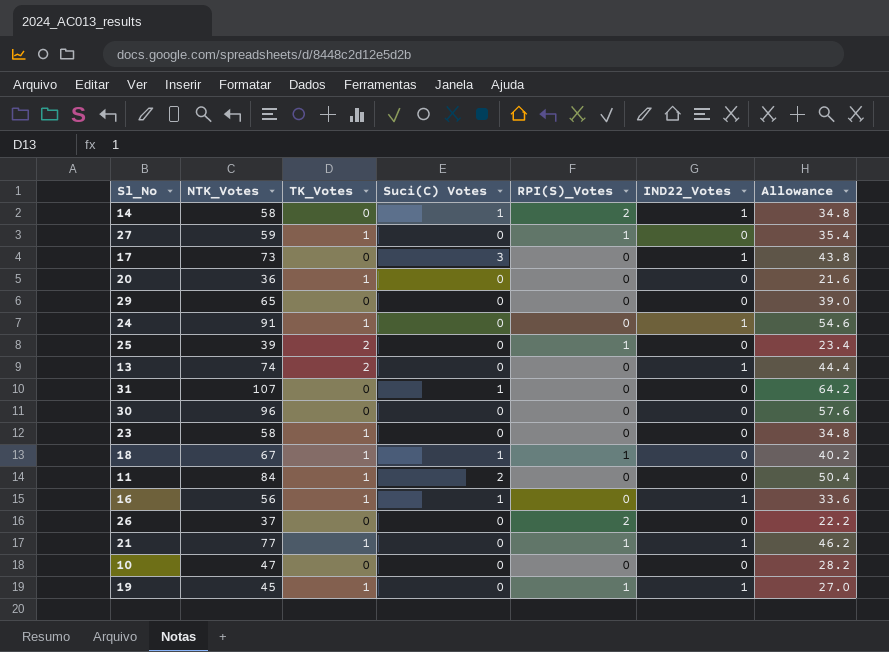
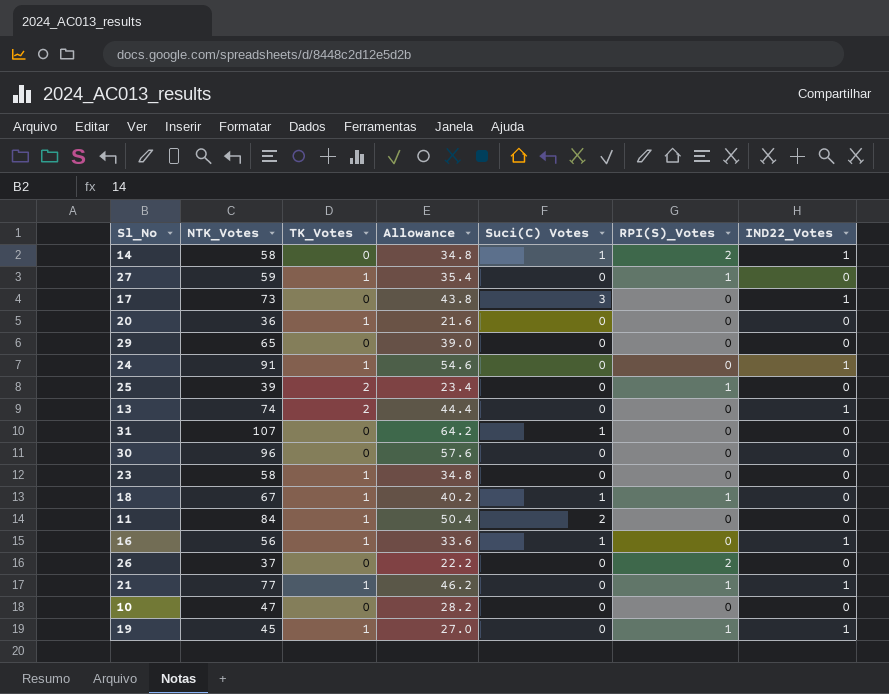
column Allowance | position: 7 -> 4

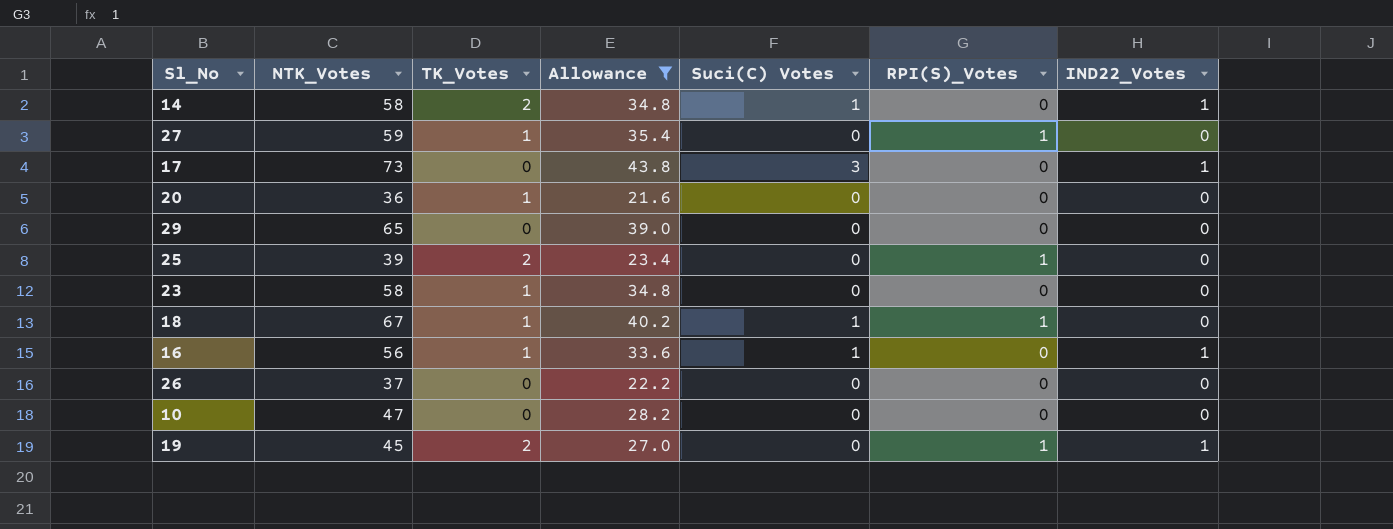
filter: none -> Allowance <= 43.8
14 | TK_Votes: 0 -> 2
14 | RPI(S)_Votes: 2 -> 0
26 | RPI(S)_Votes: 2 -> 0
19 | TK_Votes: 1 -> 2

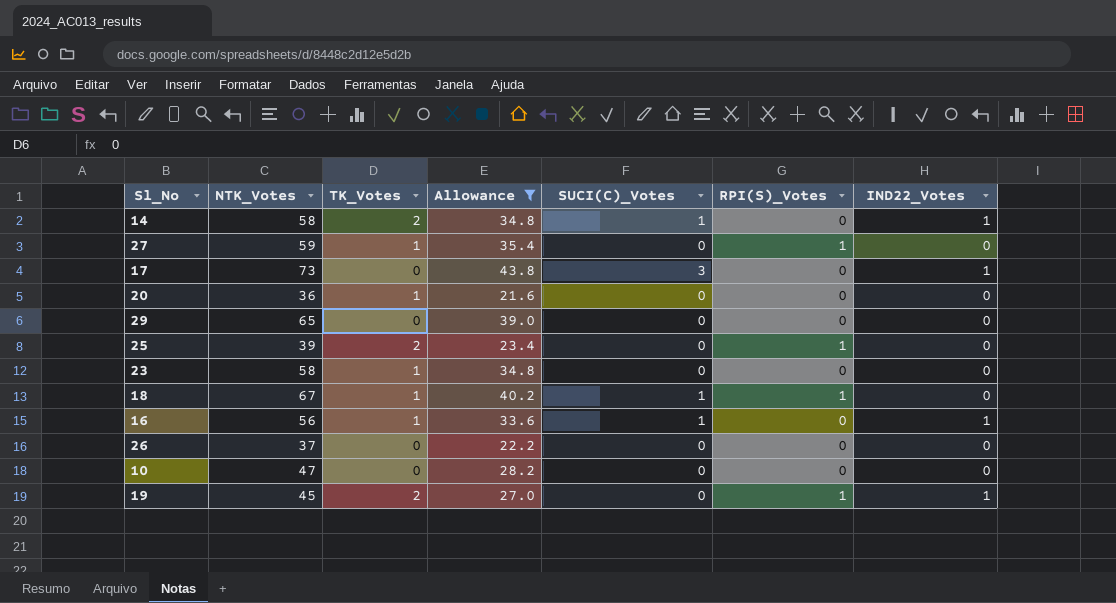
column name: Suci(C) Votes -> SUCI(C)_Votes

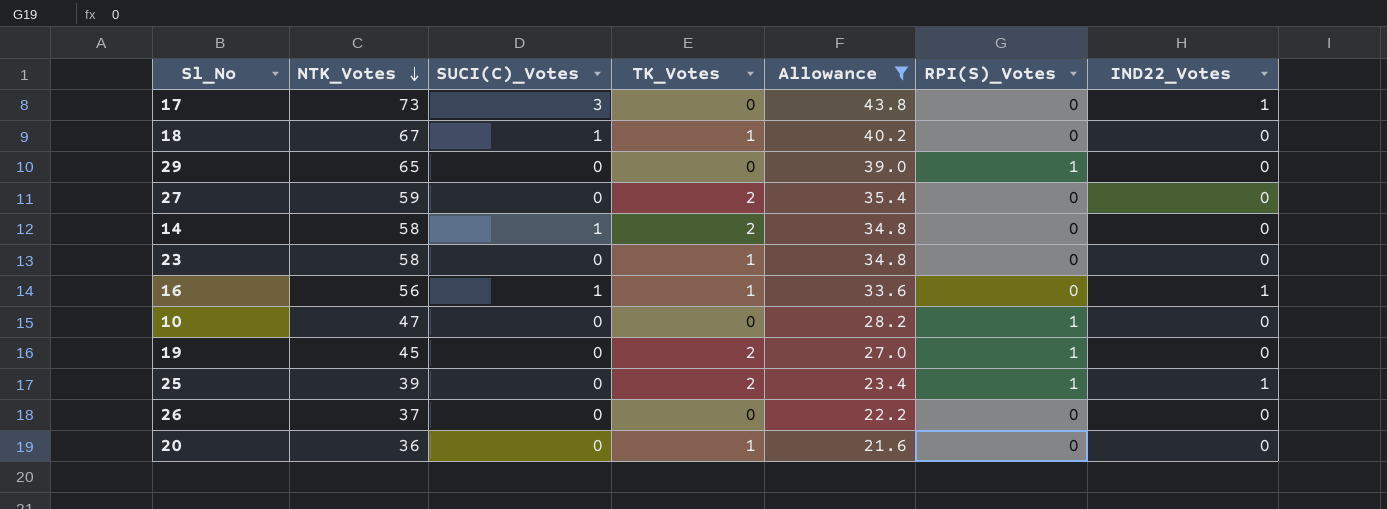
row order: none -> NTK_Votes descending
column SUCI(C)_Votes | position: 5 -> 3
18 | RPI(S)_Votes: 1 -> 0
29 | RPI(S)_Votes: 0 -> 1
27 | TK_Votes: 1 -> 2
27 | RPI(S)_Votes: 1 -> 0
14 | IND22_Votes: 1 -> 0
10 | RPI(S)_Votes: 0 -> 1
19 | IND22_Votes: 1 -> 0
25 | IND22_Votes: 0 -> 1

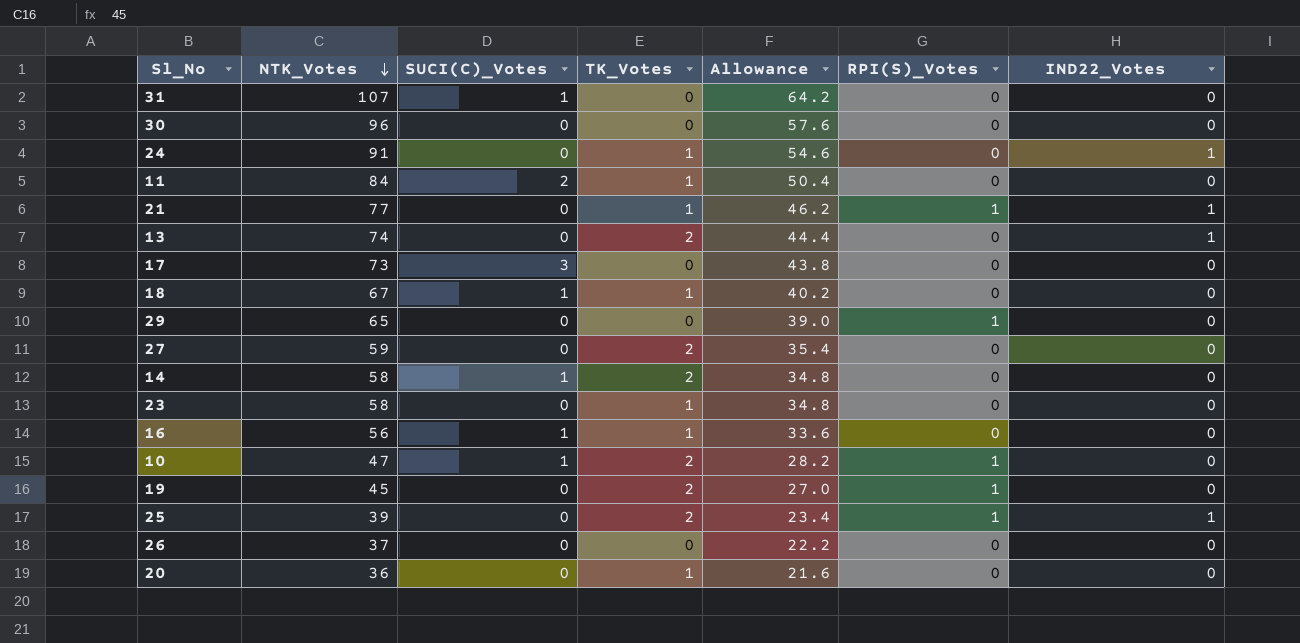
filter: Allowance <= 43.8 -> none
17 | IND22_Votes: 1 -> 0
16 | IND22_Votes: 1 -> 0
10 | SUCI(C)_Votes: 0 -> 1
10 | TK_Votes: 0 -> 2

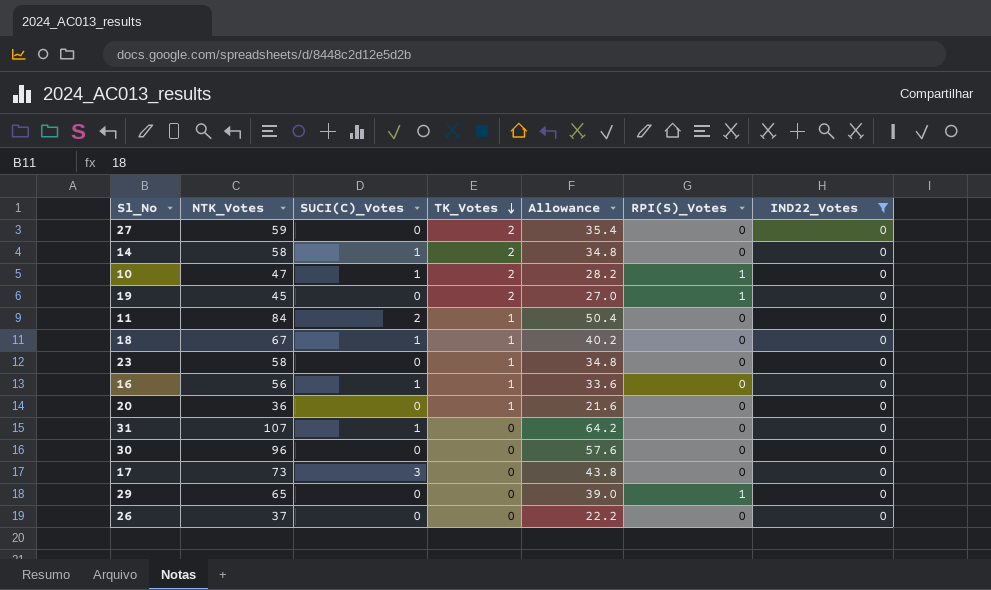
filter: none -> IND22_Votes = 0
row order: NTK_Votes descending -> TK_Votes descending

